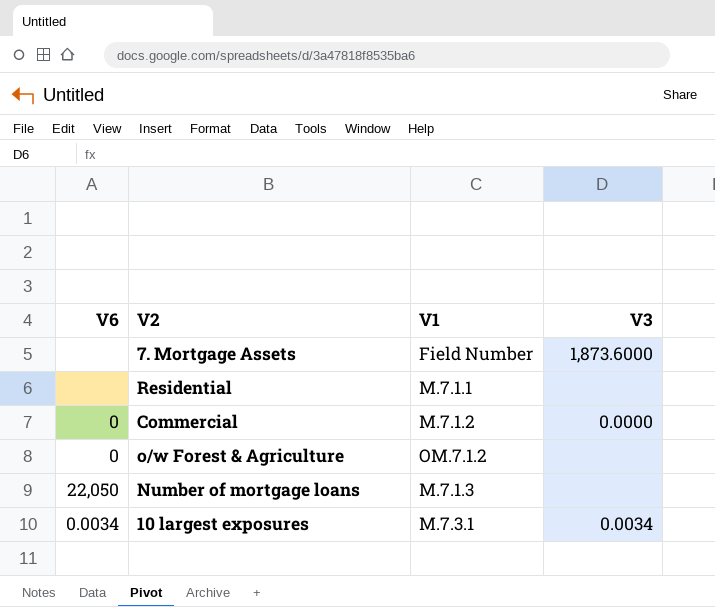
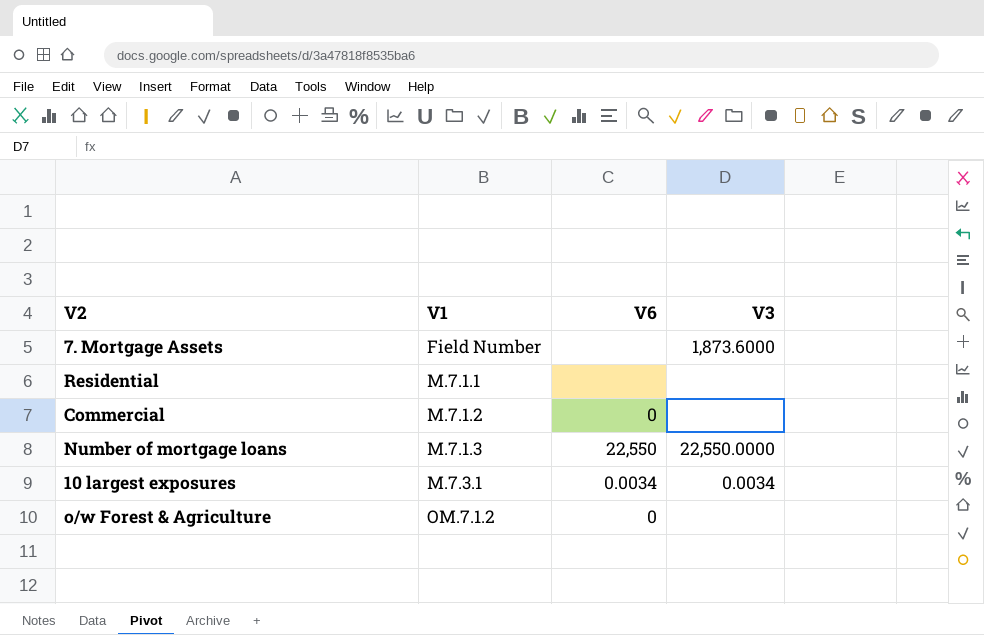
row order: none -> V1 ascending
column V6 | position: 1 -> 3
Commercial | V3: 0.0000 -> none
Number of mortgage loans | V6: 22,050 -> 22,550
Number of mortgage loans | V3: none -> 22,550.0000

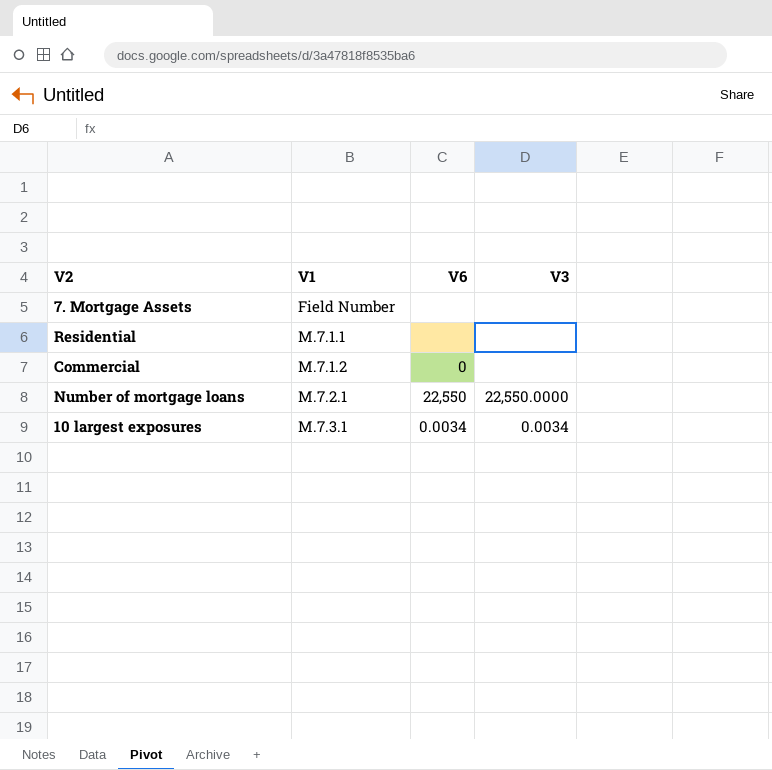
row o/w Forest & Agriculture: OM.7.1.2 | 0 | none -> none
7. Mortgage Assets | V3: 1,873.6000 -> none
Number of mortgage loans | V1: M.7.1.3 -> M.7.2.1

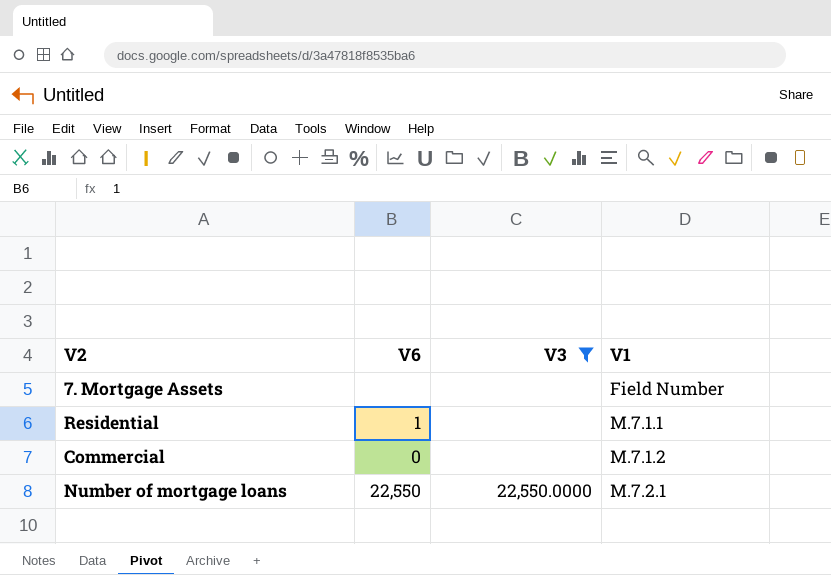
filter: none -> V3 != 0.0034
column V1 | position: 2 -> 4
Residential | V6: none -> 1

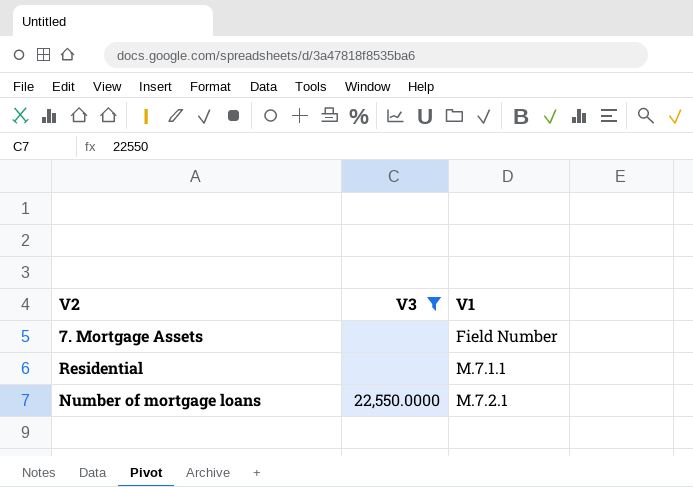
column V6 | position: 2 -> none
row Commercial: 0 | none | M.7.1.2 -> none

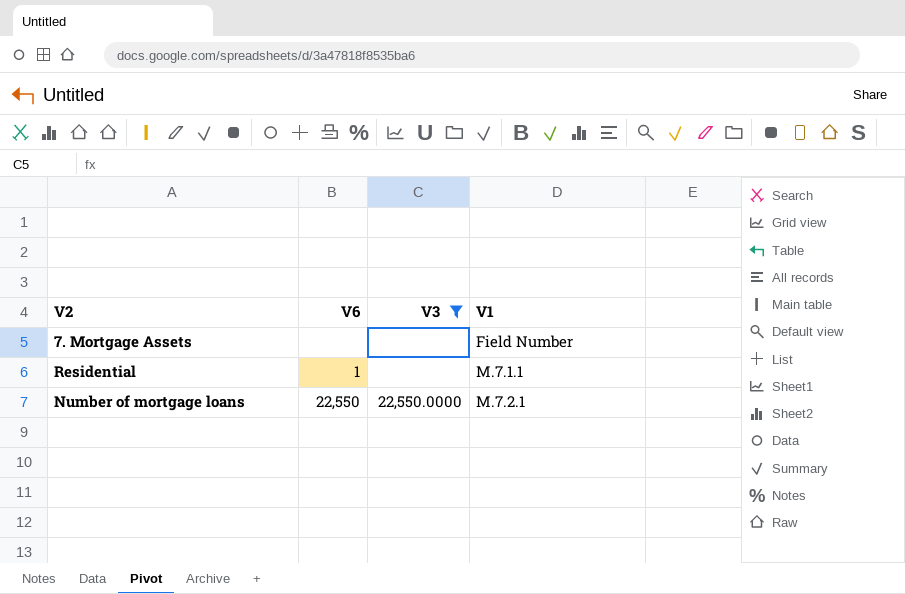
column V6 | position: none -> 2

